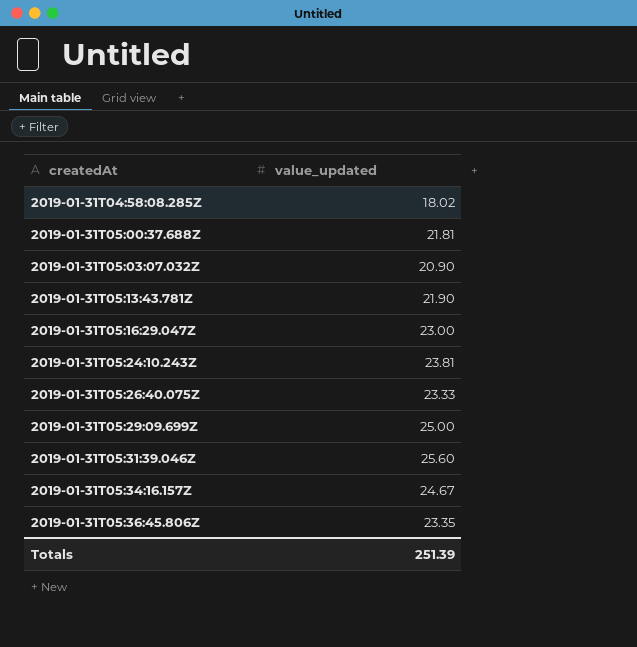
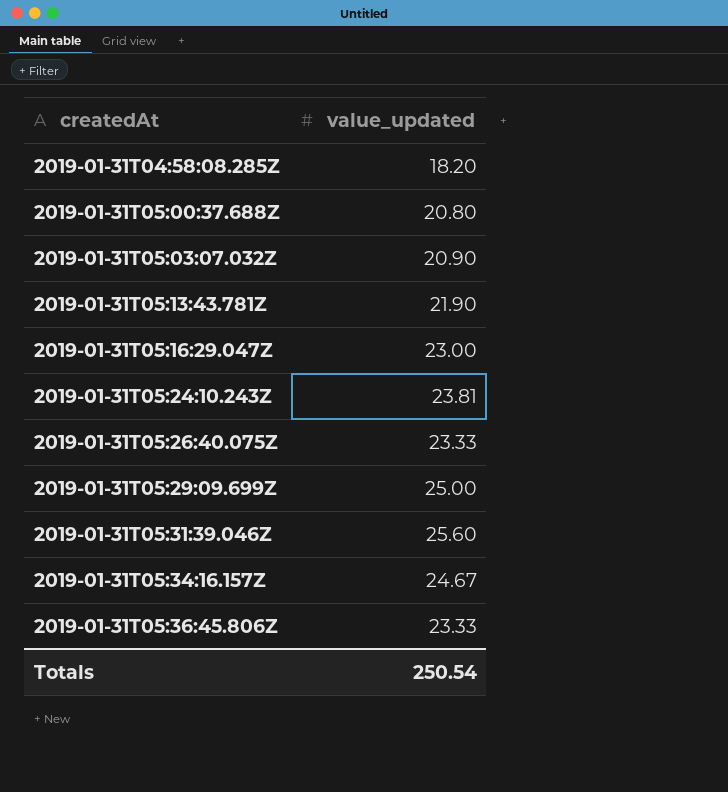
2019-01-31T04:58:08.285Z | value_updated: 18.02 -> 18.20
2019-01-31T05:00:37.688Z | value_updated: 21.81 -> 20.80
2019-01-31T05:36:45.806Z | value_updated: 23.35 -> 23.33
Totals | value_updated: 251.39 -> 250.54

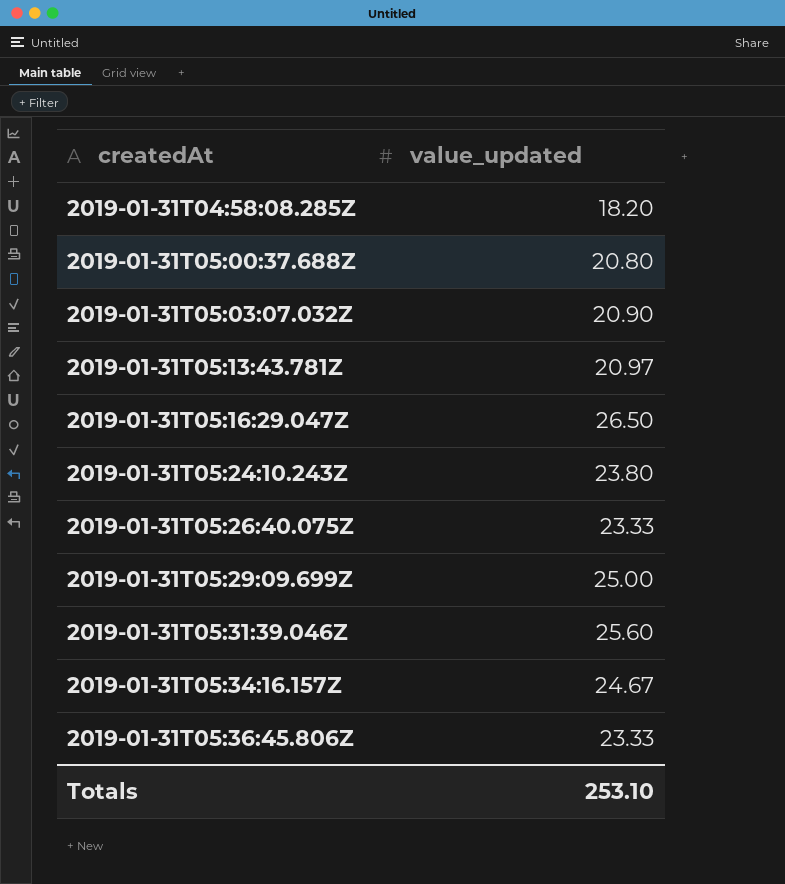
2019-01-31T05:13:43.781Z | value_updated: 21.90 -> 20.97
2019-01-31T05:16:29.047Z | value_updated: 23.00 -> 26.50
2019-01-31T05:24:10.243Z | value_updated: 23.81 -> 23.80
Totals | value_updated: 250.54 -> 253.10

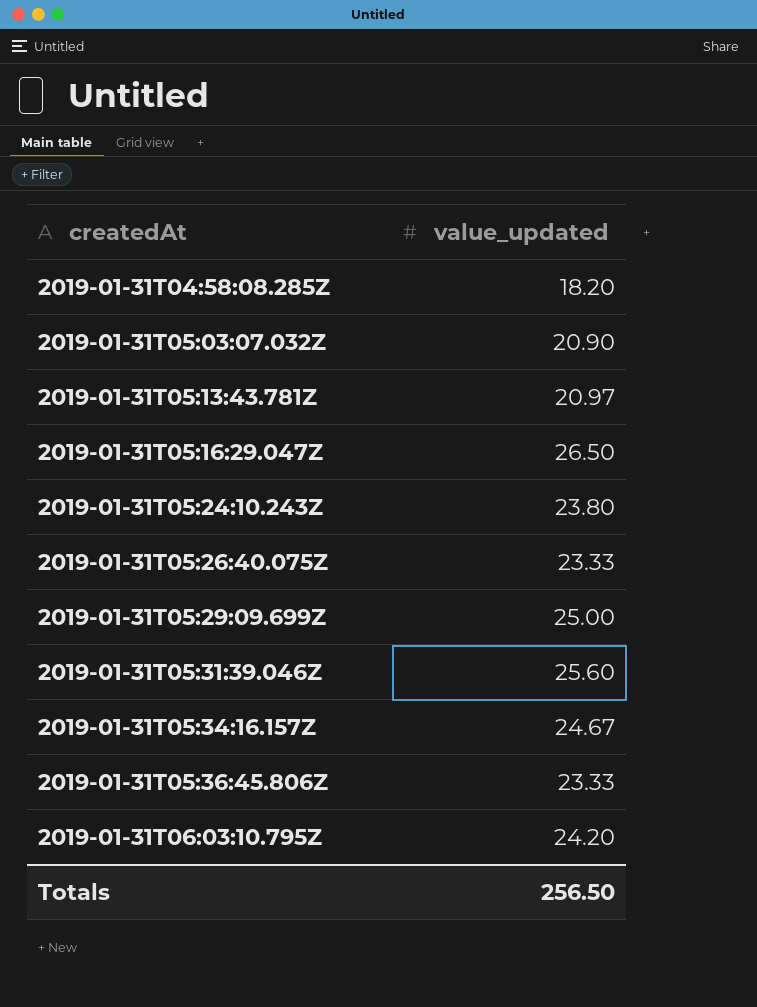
row 2019-01-31T05:00:37.688Z: 20.80 -> none
row 2019-01-31T06:03:10.795Z: none -> 24.20
Totals | value_updated: 253.10 -> 256.50

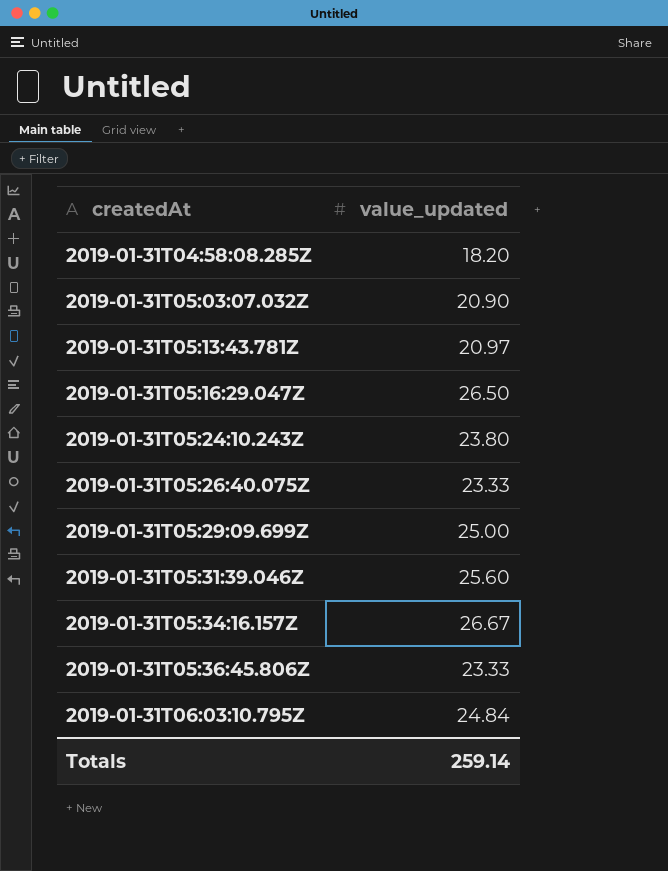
2019-01-31T05:34:16.157Z | value_updated: 24.67 -> 26.67
2019-01-31T06:03:10.795Z | value_updated: 24.20 -> 24.84
Totals | value_updated: 256.50 -> 259.14

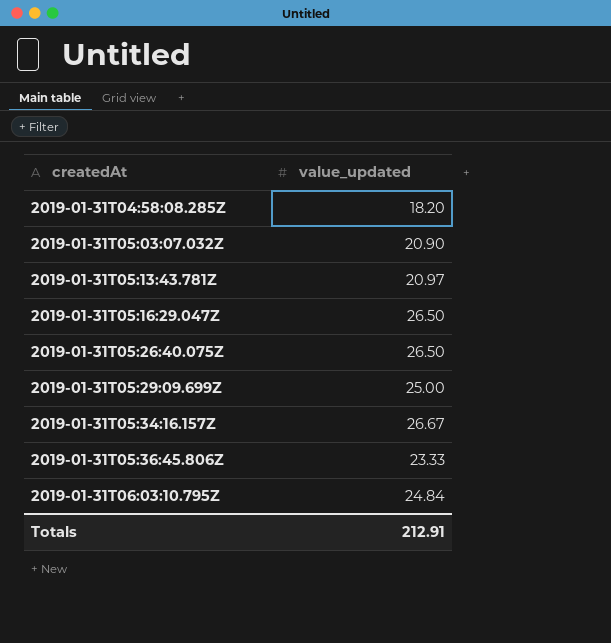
row 2019-01-31T05:24:10.243Z: 23.80 -> none
row 2019-01-31T05:31:39.046Z: 25.60 -> none
2019-01-31T05:26:40.075Z | value_updated: 23.33 -> 26.50
Totals | value_updated: 259.14 -> 212.91

